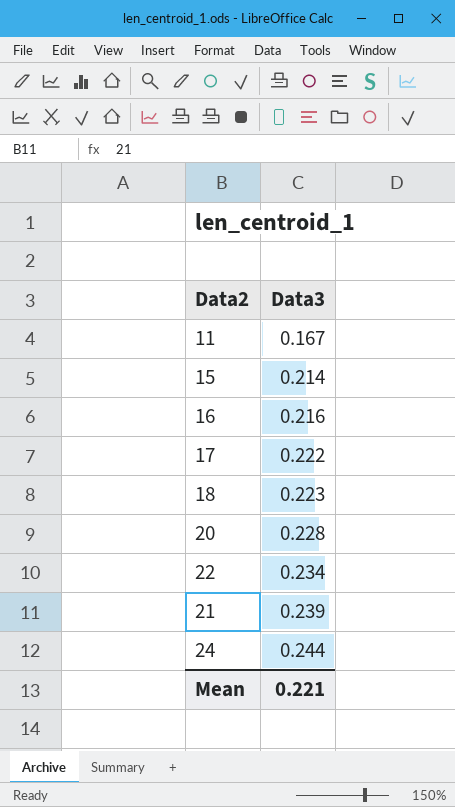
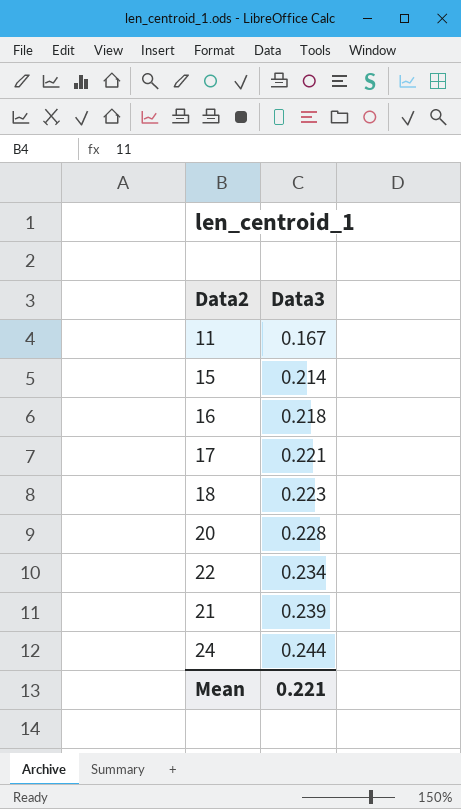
16 | Data3: 0.216 -> 0.218
17 | Data3: 0.222 -> 0.221

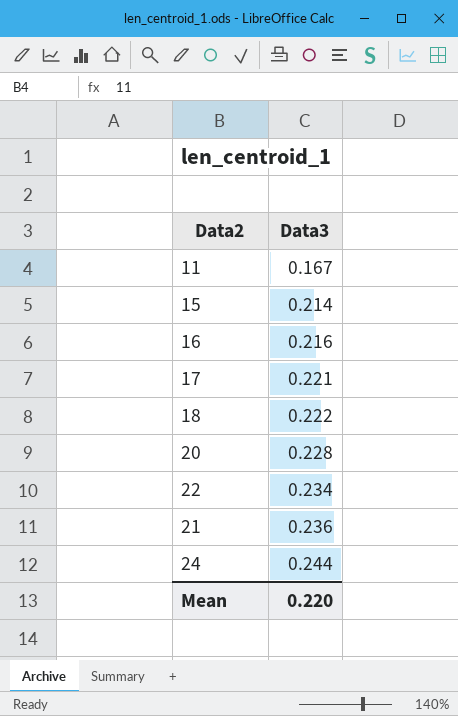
16 | Data3: 0.218 -> 0.216
18 | Data3: 0.223 -> 0.222
21 | Data3: 0.239 -> 0.236
Mean | Data3: 0.221 -> 0.220

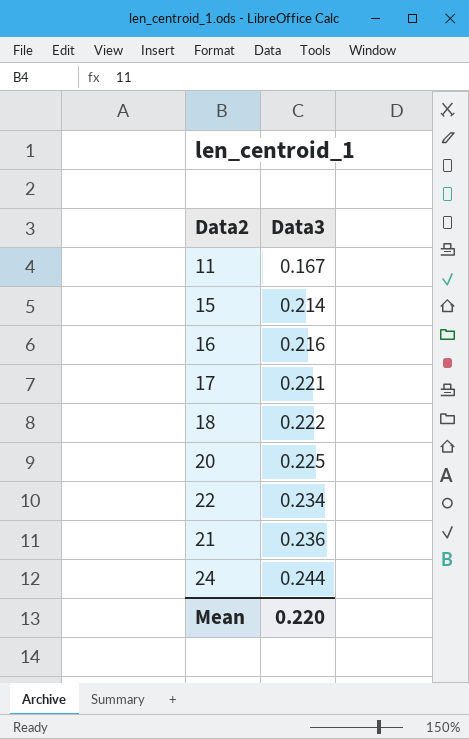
20 | Data3: 0.228 -> 0.225

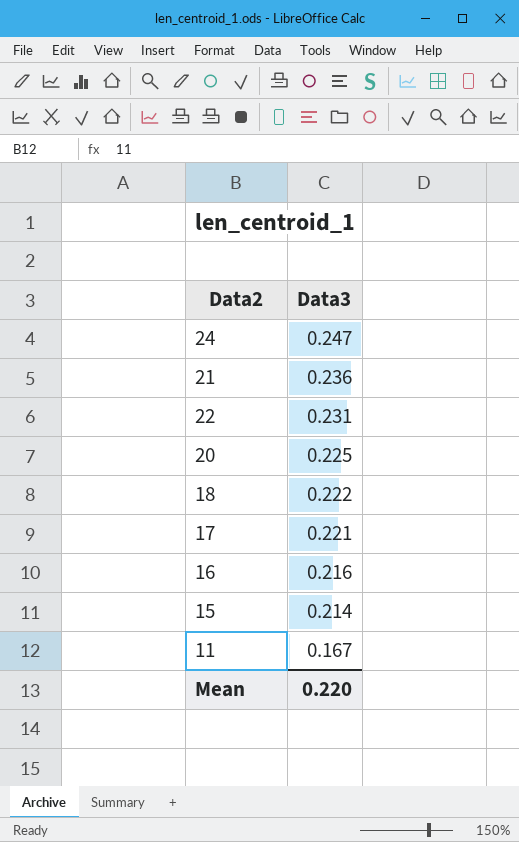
row order: Data3 ascending -> Data3 descending
24 | Data3: 0.244 -> 0.247
22 | Data3: 0.234 -> 0.231

